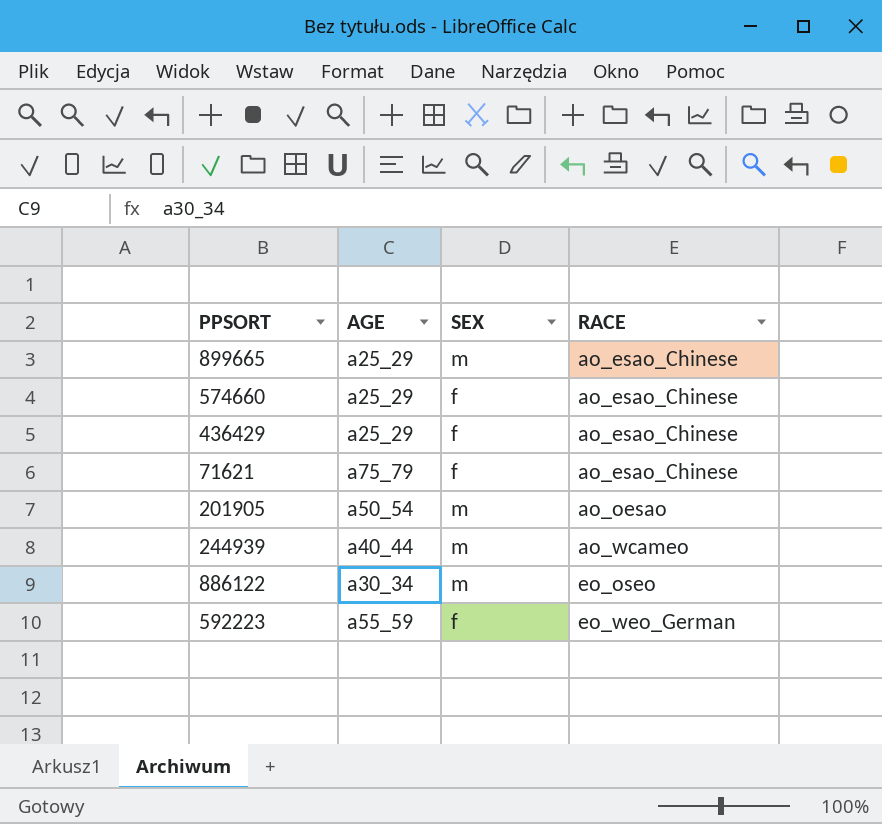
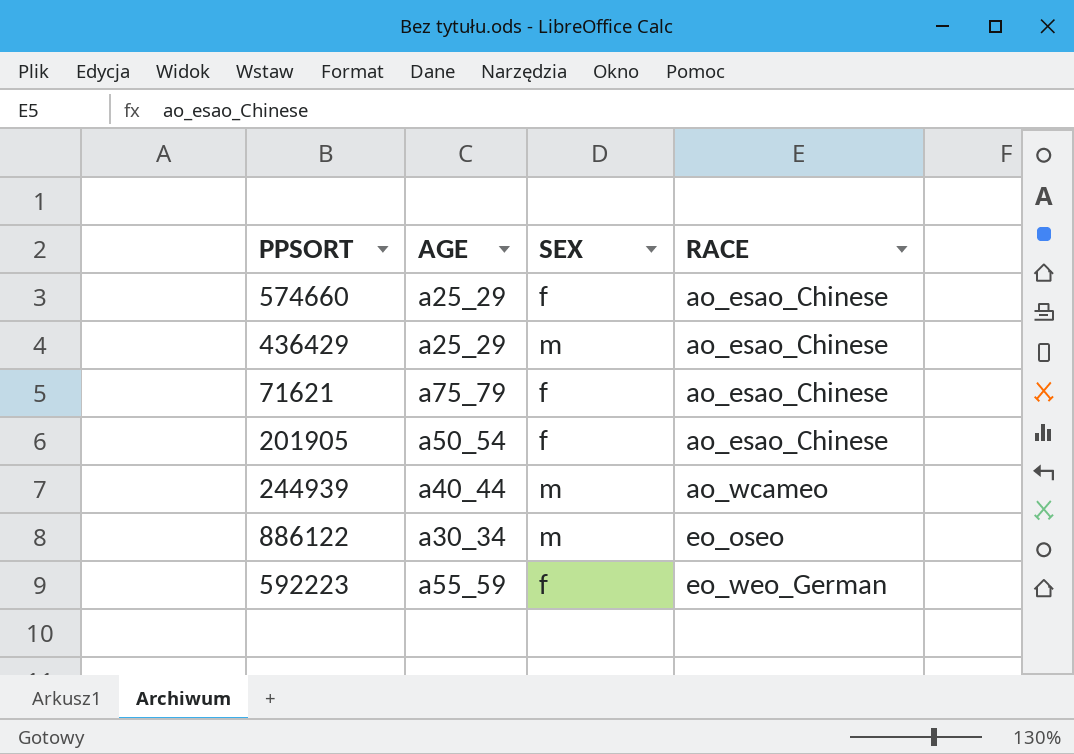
row 899665: a25_29 | m | ao_esao_Chinese -> none
436429 | SEX: f -> m
201905 | SEX: m -> f
201905 | RACE: ao_oesao -> ao_esao_Chinese

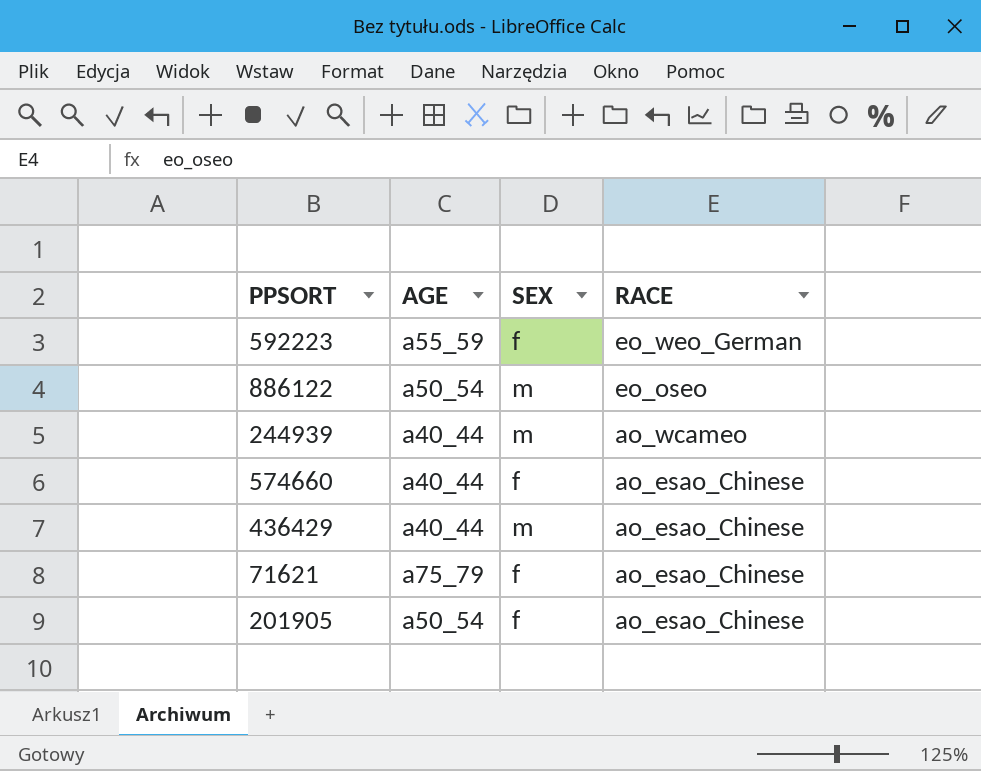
row order: RACE ascending -> RACE descending
886122 | AGE: a30_34 -> a50_54
574660 | AGE: a25_29 -> a40_44
436429 | AGE: a25_29 -> a40_44

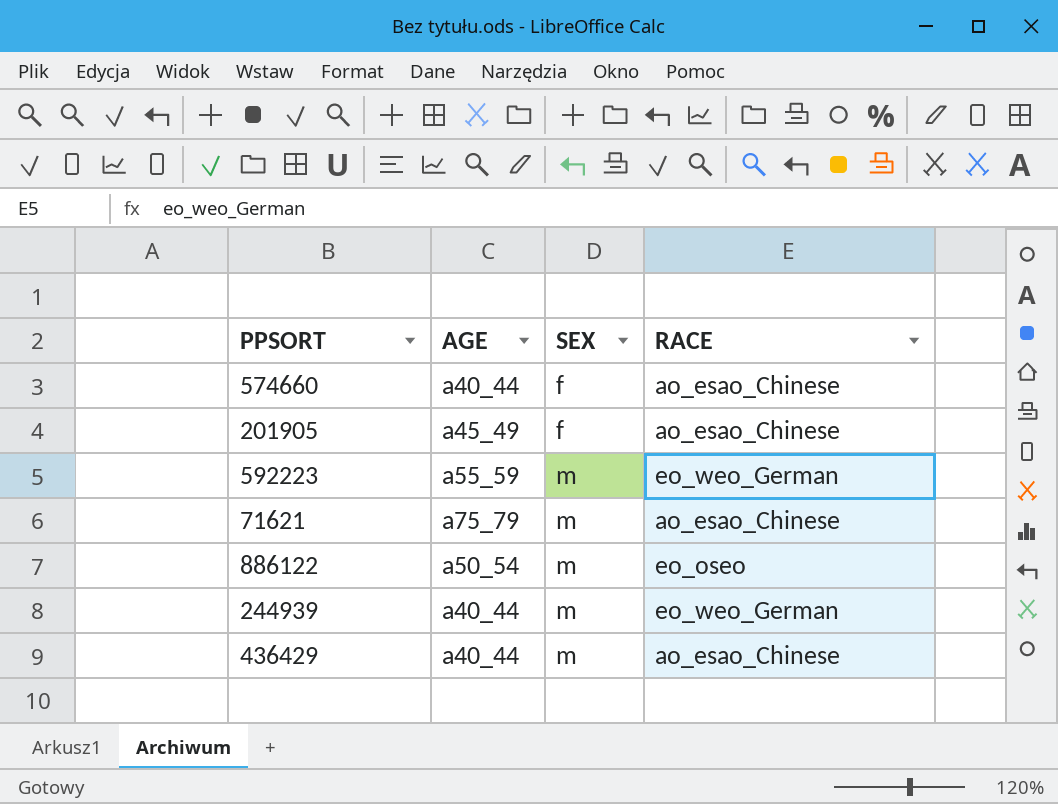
row order: RACE descending -> SEX ascending
201905 | AGE: a50_54 -> a45_49
592223 | SEX: f -> m
71621 | SEX: f -> m
244939 | RACE: ao_wcameo -> eo_weo_German

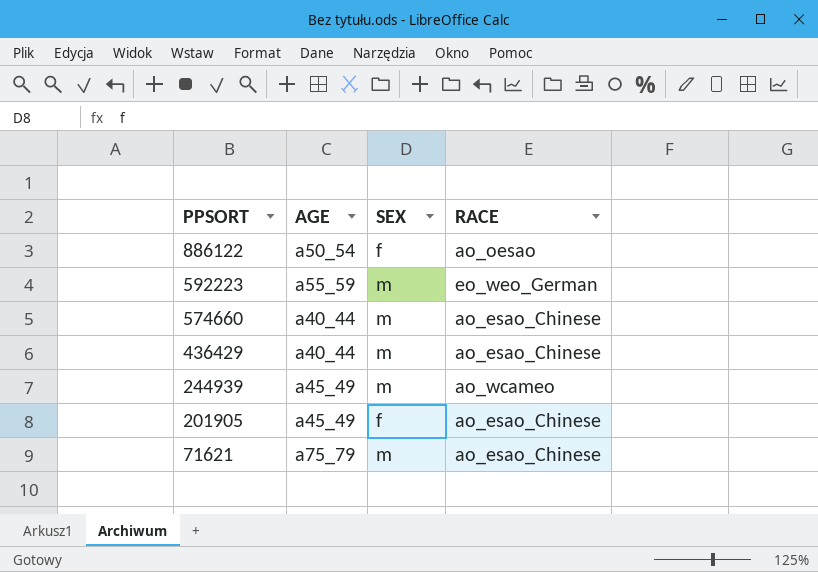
row order: SEX ascending -> PPSORT descending
886122 | SEX: m -> f
886122 | RACE: eo_oseo -> ao_oesao
574660 | SEX: f -> m
244939 | AGE: a40_44 -> a45_49
244939 | RACE: eo_weo_German -> ao_wcameo

